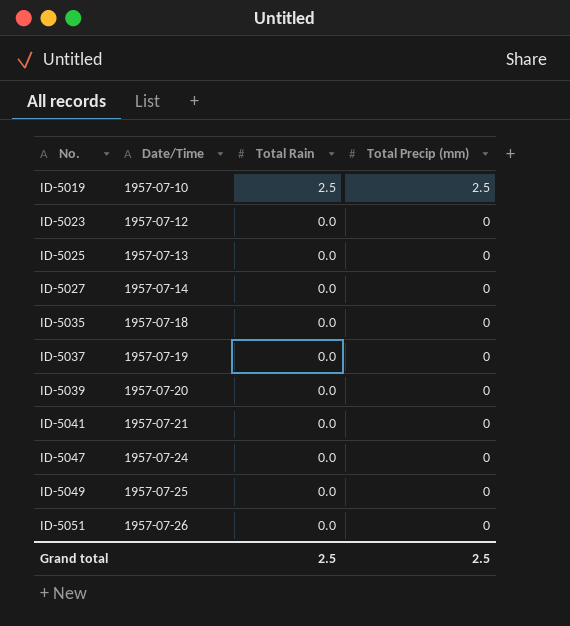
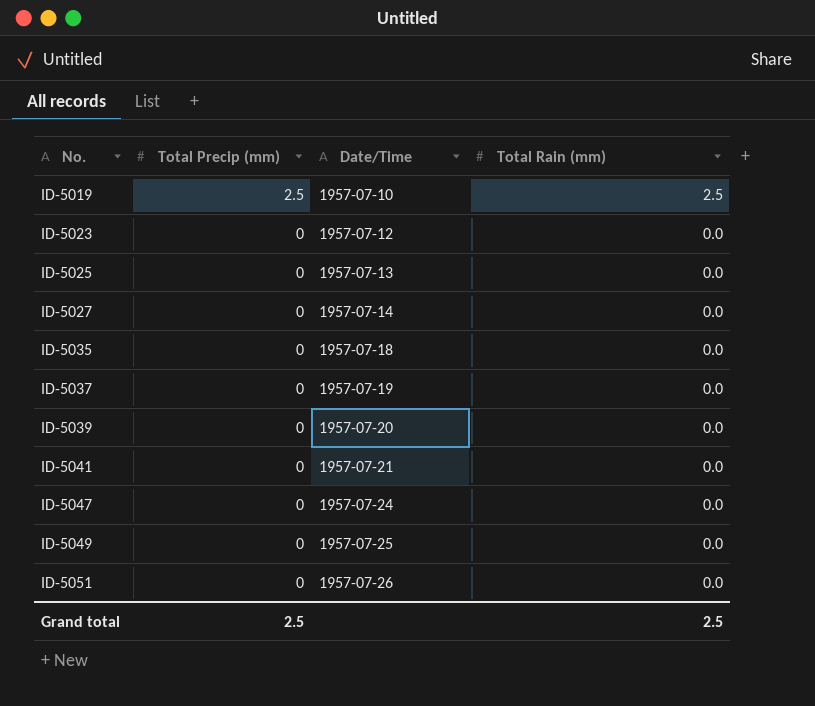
column Total Precip (mm) | position: 4 -> 2
column name: Total Rain -> Total Rain (mm)

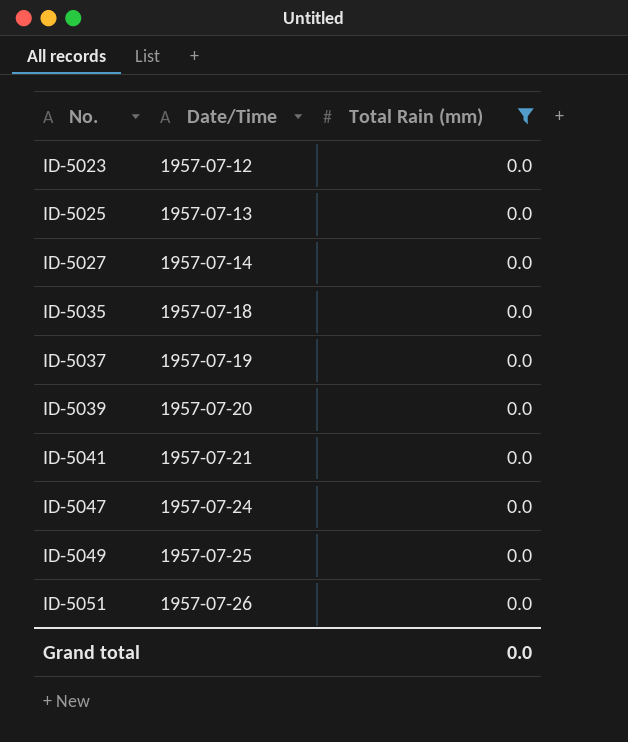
filter: none -> Total Rain (mm) = 0.0
column Total Precip (mm) | position: 2 -> none
Grand total | Total Rain (mm): 2.5 -> 0.0

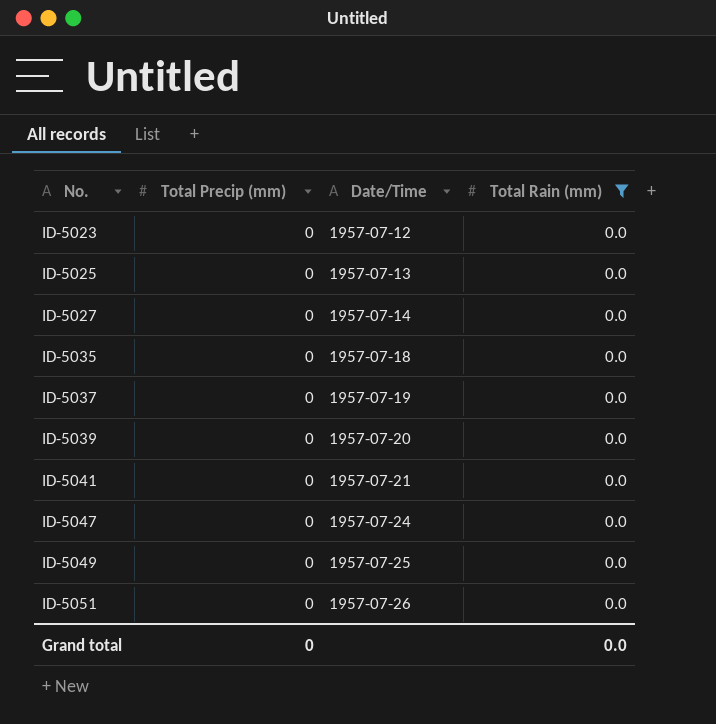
column Total Precip (mm) | position: none -> 2

